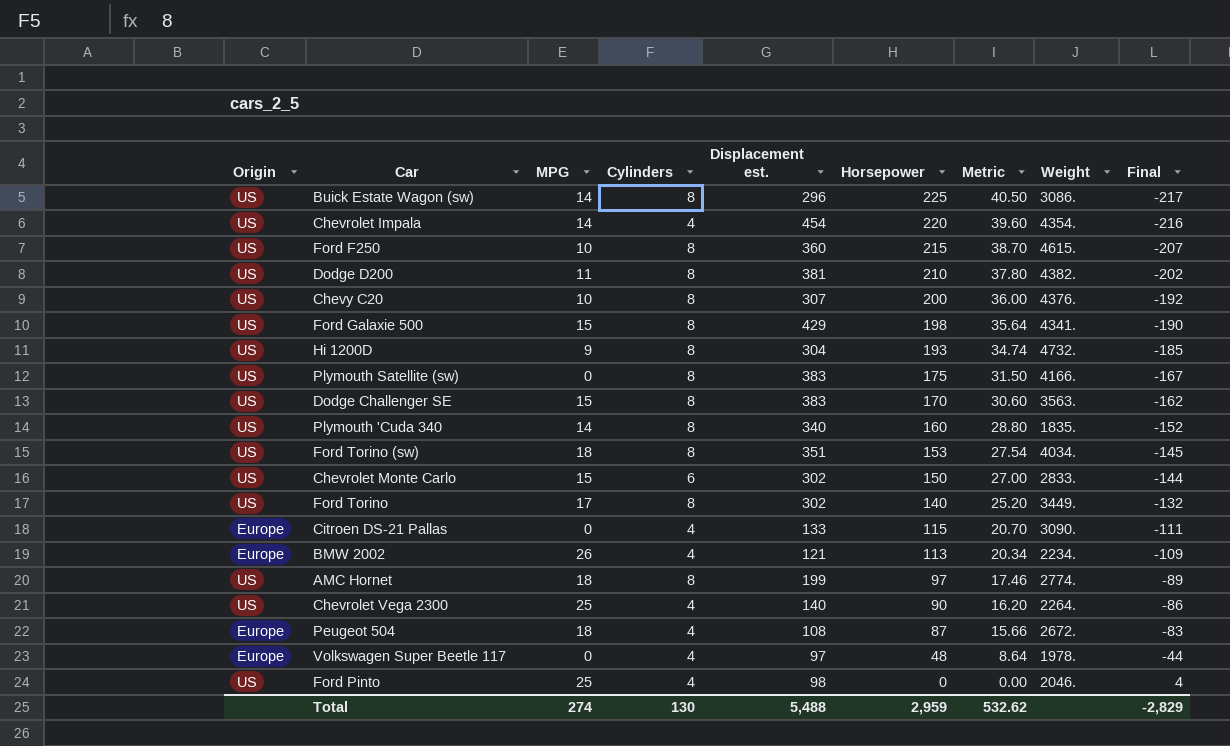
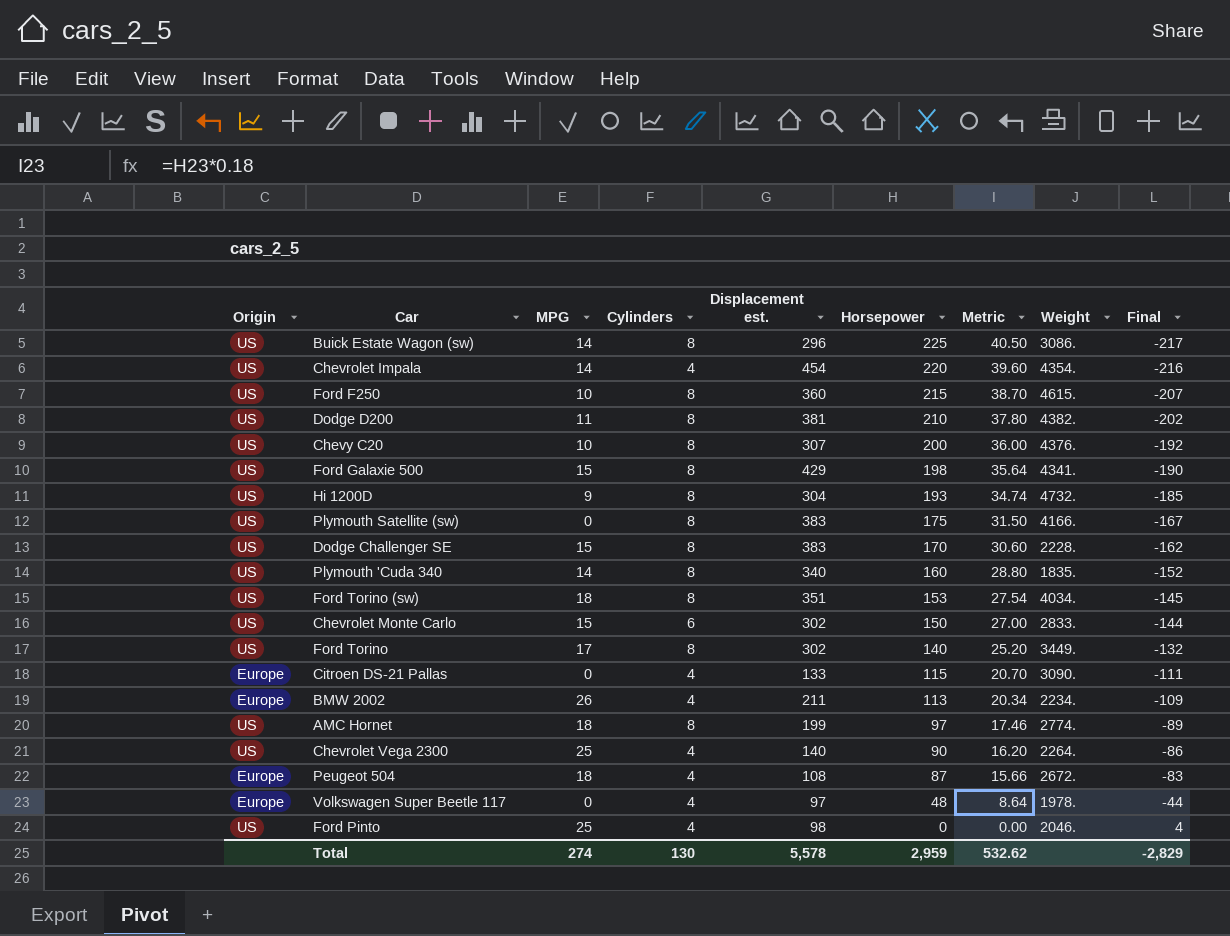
Dodge Challenger SE | Weight: 3563. -> 2228.
BMW 2002 | Displacement est.: 121 -> 211
Total | Displacement est.: 5,488 -> 5,578

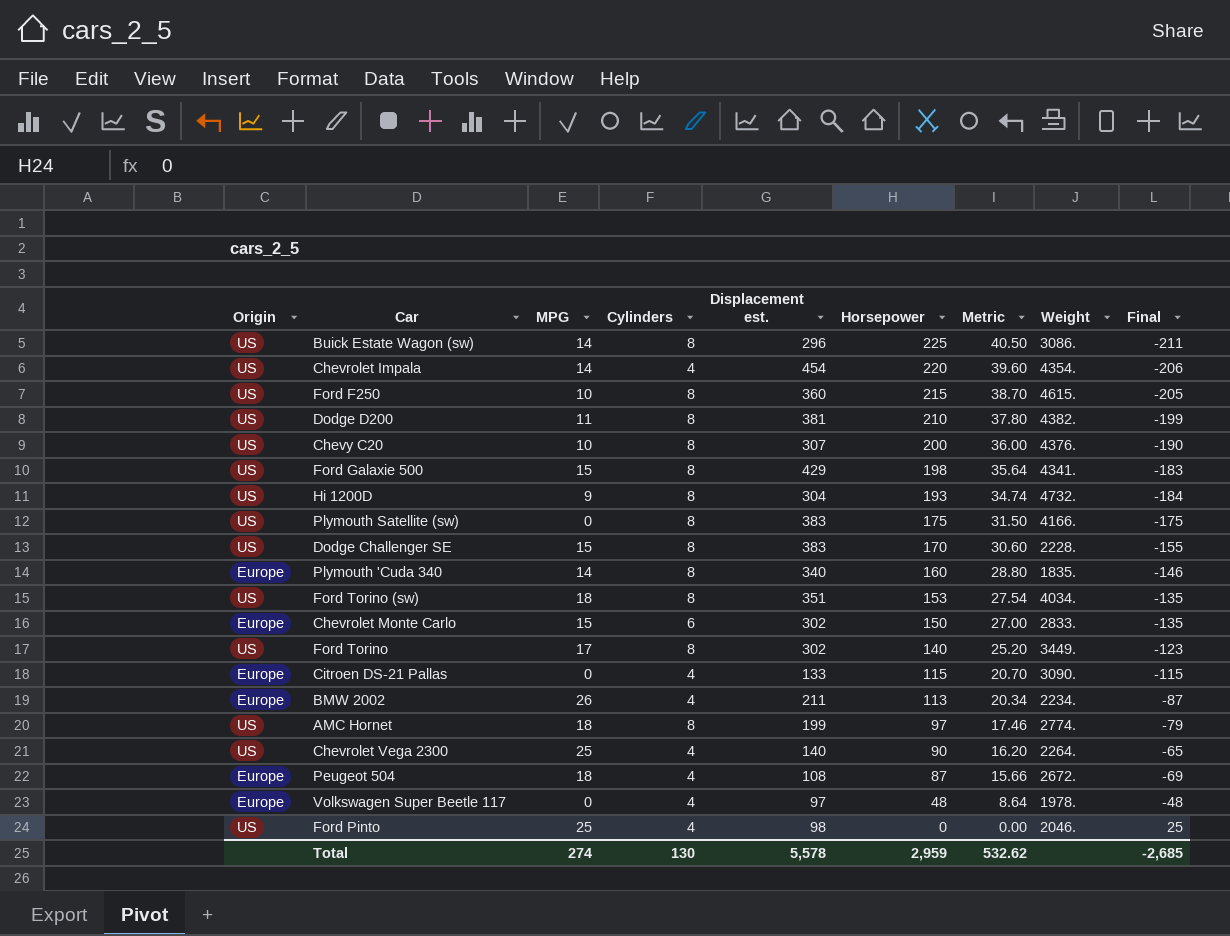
column Final | formula: [Cylinders] - [Horsepower] -> [MPG] - [Horsepower]
Plymouth 'Cuda 340 | Origin: US -> Europe
Chevrolet Monte Carlo | Origin: US -> Europe
Total | Final: -2,829 -> -2,685

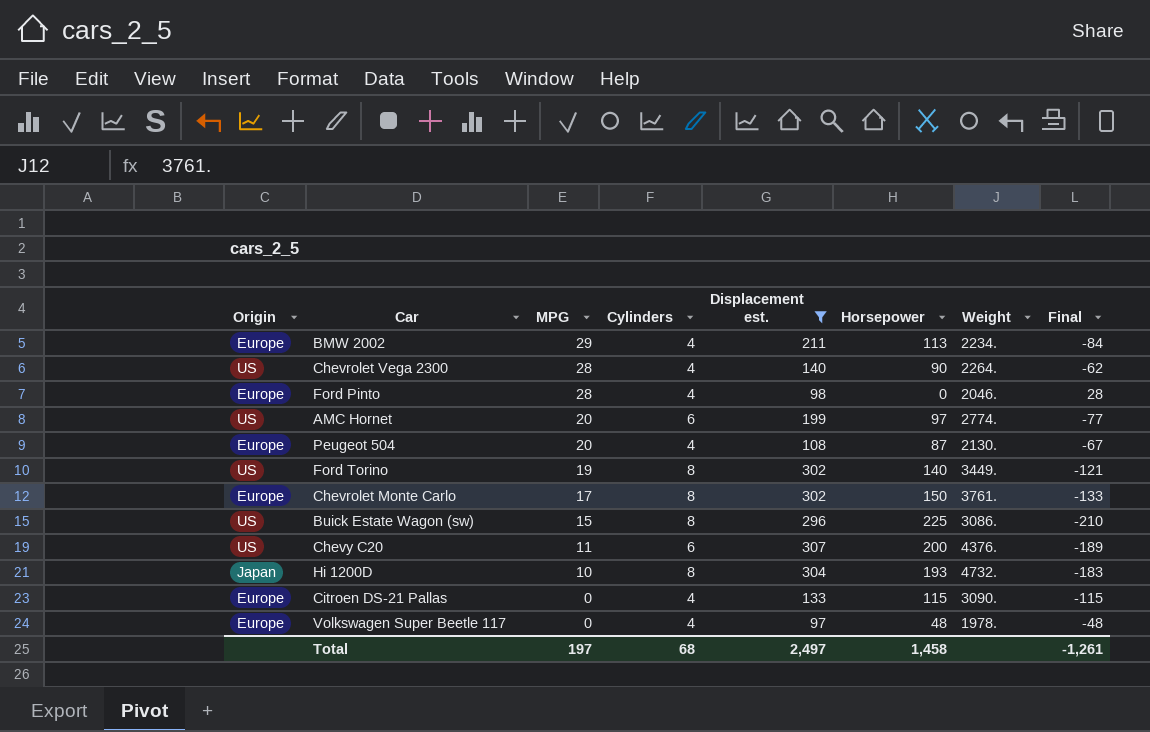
filter: none -> Displacement est. <= 307
row order: Horsepower descending -> MPG descending
column Metric | formula: [Horsepower] * 0.18 -> none
BMW 2002 | MPG: 26 -> 29
BMW 2002 | Final: -87 -> -84
Chevrolet Vega 2300 | MPG: 25 -> 28
Chevrolet Vega 2300 | Final: -65 -> -62
Ford Pinto | Origin: US -> Europe
Ford Pinto | MPG: 25 -> 28
Ford Pinto | Final: 25 -> 28
AMC Hornet | MPG: 18 -> 20
AMC Hornet | Cylinders: 8 -> 6
AMC Hornet | Final: -79 -> -77
Peugeot 504 | MPG: 18 -> 20
Peugeot 504 | Weight: 2672. -> 2130.
Peugeot 504 | Final: -69 -> -67
Ford Torino | MPG: 17 -> 19
Ford Torino | Final: -123 -> -121
Chevrolet Monte Carlo | MPG: 15 -> 17
Chevrolet Monte Carlo | Cylinders: 6 -> 8
Chevrolet Monte Carlo | Weight: 2833. -> 3761.
Chevrolet Monte Carlo | Final: -135 -> -133
Buick Estate Wagon (sw) | MPG: 14 -> 15
Buick Estate Wagon (sw) | Final: -211 -> -210
Chevy C20 | MPG: 10 -> 11
Chevy C20 | Cylinders: 8 -> 6
Chevy C20 | Final: -190 -> -189
Hi 1200D | Origin: US -> Japan
Hi 1200D | MPG: 9 -> 10
Hi 1200D | Final: -184 -> -183
Total | MPG: 274 -> 197
Total | Cylinders: 130 -> 68
Total | Displacement est.: 5,578 -> 2,497
Total | Horsepower: 2,959 -> 1,458
Total | Final: -2,685 -> -1,261

